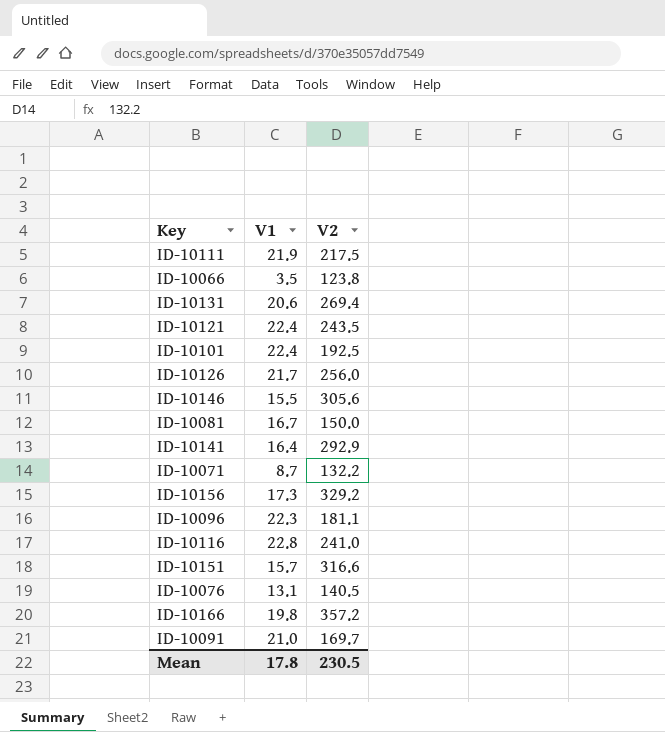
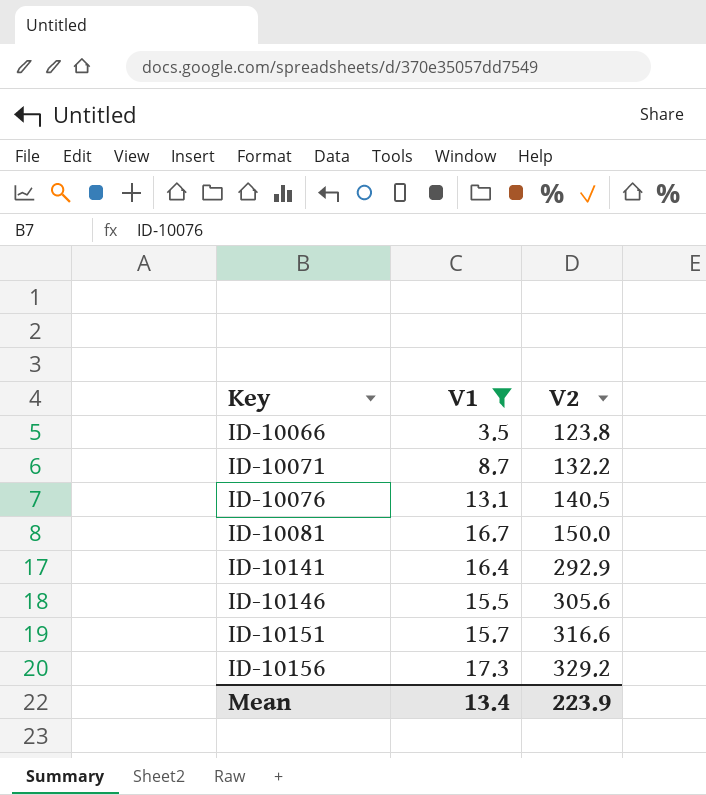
filter: none -> V1 <= 17.3
row order: none -> Key ascending
Mean | V1: 17.8 -> 13.4
Mean | V2: 230.5 -> 223.9

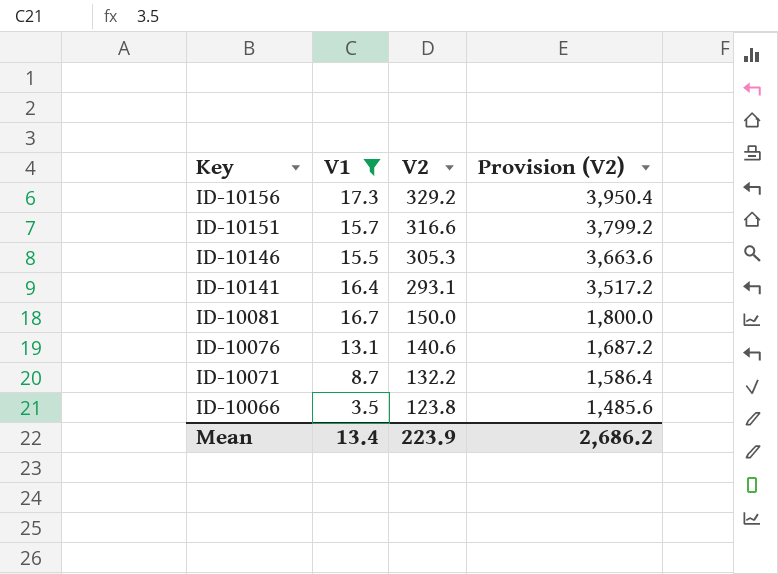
row order: Key ascending -> Key descending
column Provision (V2) | formula: none -> [V2] * 12
ID-10146 | V2: 305.6 -> 305.3
ID-10141 | V2: 292.9 -> 293.1
ID-10076 | V2: 140.5 -> 140.6

